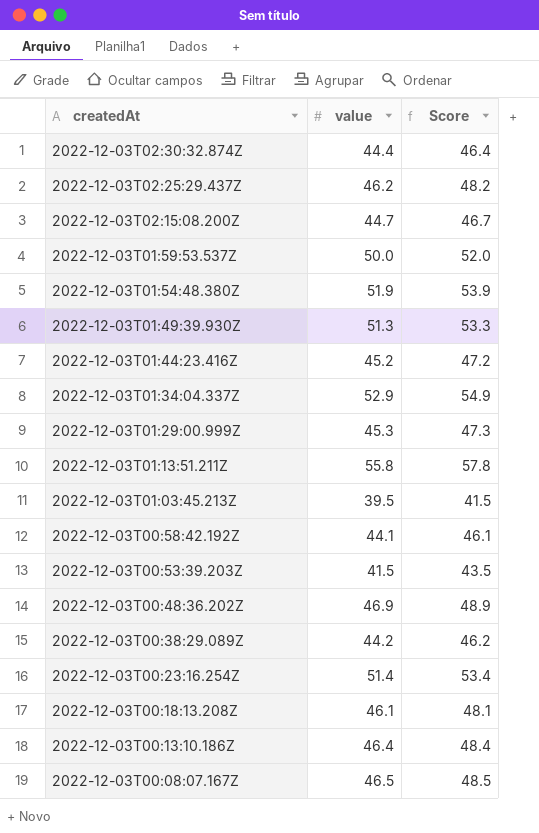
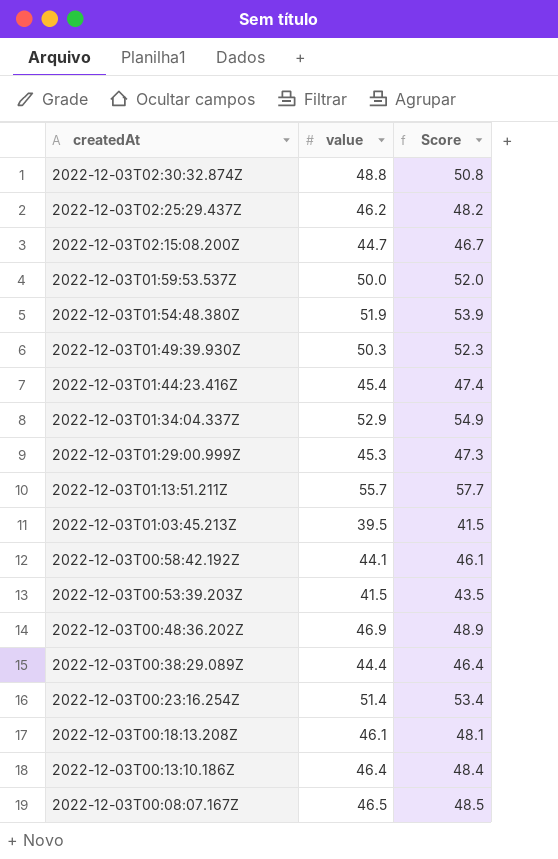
2022-12-03T02:30:32.874Z | value: 44.4 -> 48.8
2022-12-03T02:30:32.874Z | Score: 46.4 -> 50.8
2022-12-03T01:49:39.930Z | value: 51.3 -> 50.3
2022-12-03T01:49:39.930Z | Score: 53.3 -> 52.3
2022-12-03T01:44:23.416Z | value: 45.2 -> 45.4
2022-12-03T01:44:23.416Z | Score: 47.2 -> 47.4
2022-12-03T01:13:51.211Z | value: 55.8 -> 55.7
2022-12-03T01:13:51.211Z | Score: 57.8 -> 57.7
2022-12-03T00:38:29.089Z | value: 44.2 -> 44.4
2022-12-03T00:38:29.089Z | Score: 46.2 -> 46.4

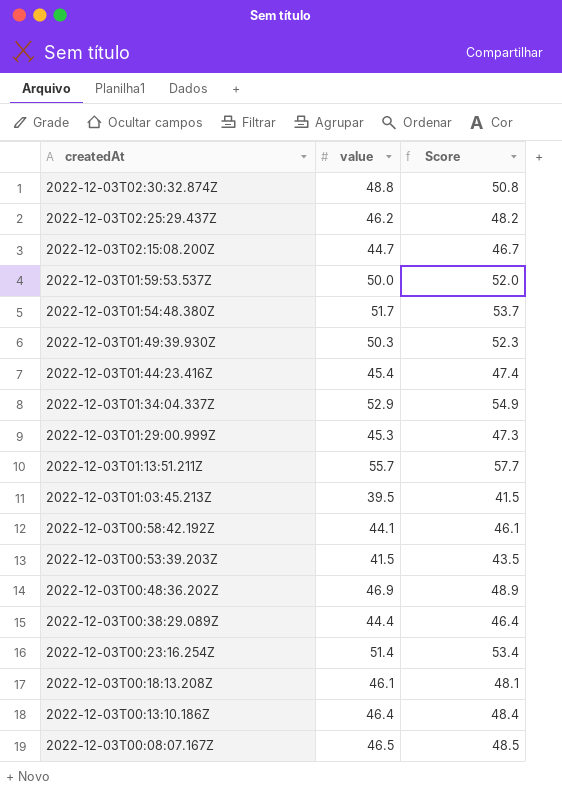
2022-12-03T01:54:48.380Z | value: 51.9 -> 51.7
2022-12-03T01:54:48.380Z | Score: 53.9 -> 53.7

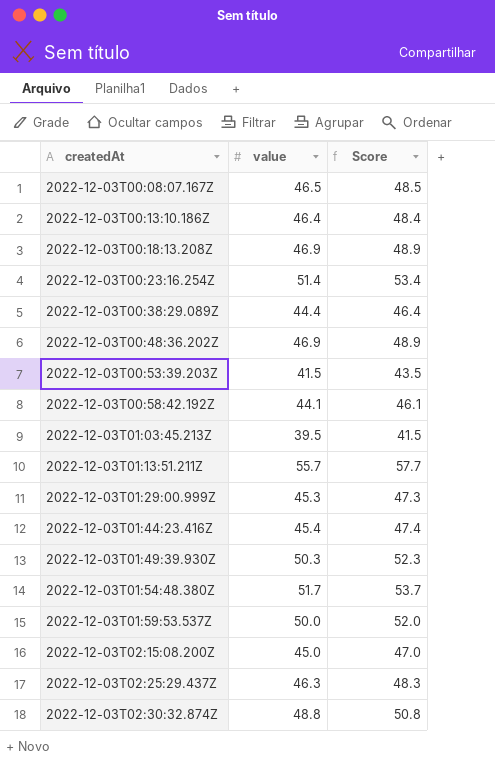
row order: createdAt descending -> createdAt ascending
row 2022-12-03T01:34:04.337Z: 52.9 | 54.9 -> none
2022-12-03T00:18:13.208Z | value: 46.1 -> 46.9
2022-12-03T00:18:13.208Z | Score: 48.1 -> 48.9
2022-12-03T02:15:08.200Z | value: 44.7 -> 45.0
2022-12-03T02:15:08.200Z | Score: 46.7 -> 47.0
2022-12-03T02:25:29.437Z | value: 46.2 -> 46.3
2022-12-03T02:25:29.437Z | Score: 48.2 -> 48.3

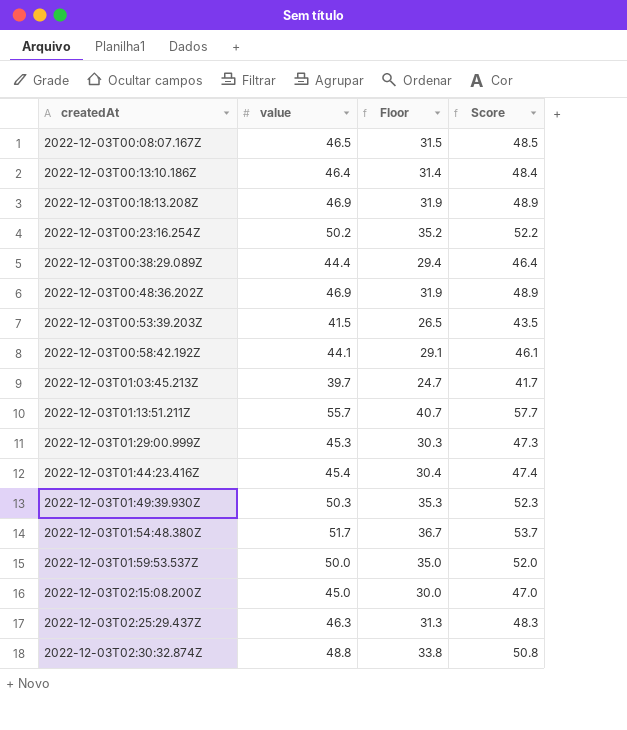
column Floor | formula: none -> [value] - 15
2022-12-03T00:23:16.254Z | value: 51.4 -> 50.2
2022-12-03T00:23:16.254Z | Score: 53.4 -> 52.2
2022-12-03T01:03:45.213Z | value: 39.5 -> 39.7
2022-12-03T01:03:45.213Z | Score: 41.5 -> 41.7

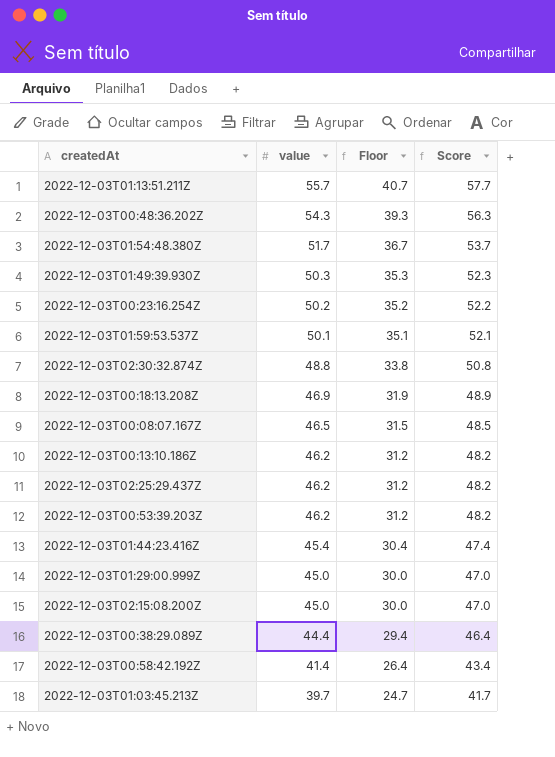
row order: createdAt ascending -> value descending
2022-12-03T00:48:36.202Z | value: 46.9 -> 54.3
2022-12-03T00:48:36.202Z | Floor: 31.9 -> 39.3
2022-12-03T00:48:36.202Z | Score: 48.9 -> 56.3
2022-12-03T01:59:53.537Z | value: 50.0 -> 50.1
2022-12-03T01:59:53.537Z | Floor: 35.0 -> 35.1
2022-12-03T01:59:53.537Z | Score: 52.0 -> 52.1
2022-12-03T00:13:10.186Z | value: 46.4 -> 46.2
2022-12-03T00:13:10.186Z | Floor: 31.4 -> 31.2
2022-12-03T00:13:10.186Z | Score: 48.4 -> 48.2
2022-12-03T02:25:29.437Z | value: 46.3 -> 46.2
2022-12-03T02:25:29.437Z | Floor: 31.3 -> 31.2
2022-12-03T02:25:29.437Z | Score: 48.3 -> 48.2
2022-12-03T00:53:39.203Z | value: 41.5 -> 46.2
2022-12-03T00:53:39.203Z | Floor: 26.5 -> 31.2
2022-12-03T00:53:39.203Z | Score: 43.5 -> 48.2
2022-12-03T01:29:00.999Z | value: 45.3 -> 45.0
2022-12-03T01:29:00.999Z | Floor: 30.3 -> 30.0
2022-12-03T01:29:00.999Z | Score: 47.3 -> 47.0
2022-12-03T00:58:42.192Z | value: 44.1 -> 41.4
2022-12-03T00:58:42.192Z | Floor: 29.1 -> 26.4
2022-12-03T00:58:42.192Z | Score: 46.1 -> 43.4

